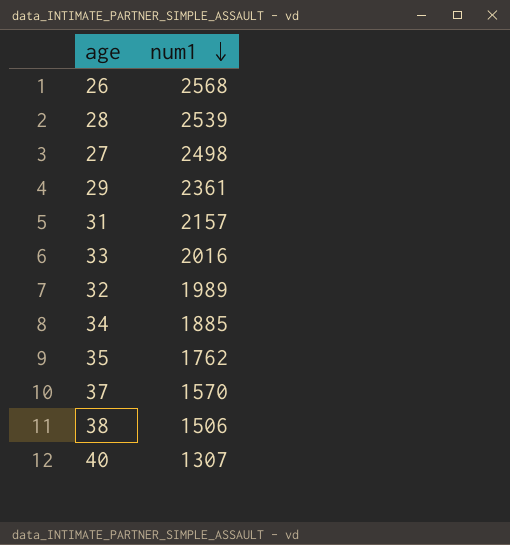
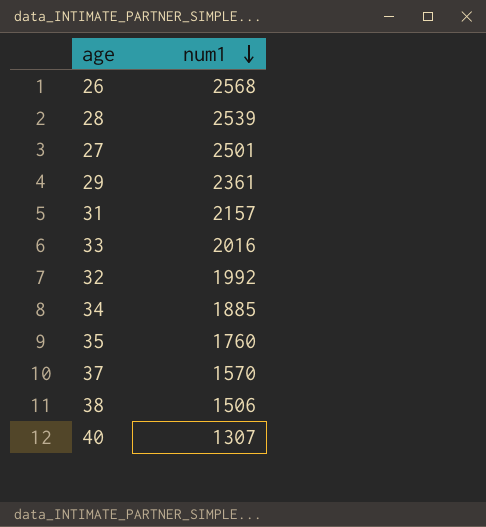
27 | num1: 2498 -> 2501
32 | num1: 1989 -> 1992
35 | num1: 1762 -> 1760

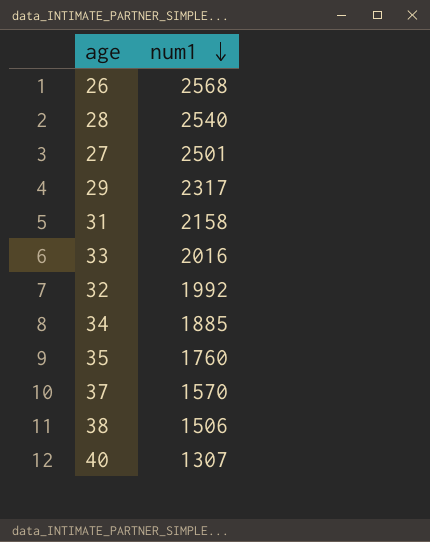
28 | num1: 2539 -> 2540
29 | num1: 2361 -> 2317
31 | num1: 2157 -> 2158

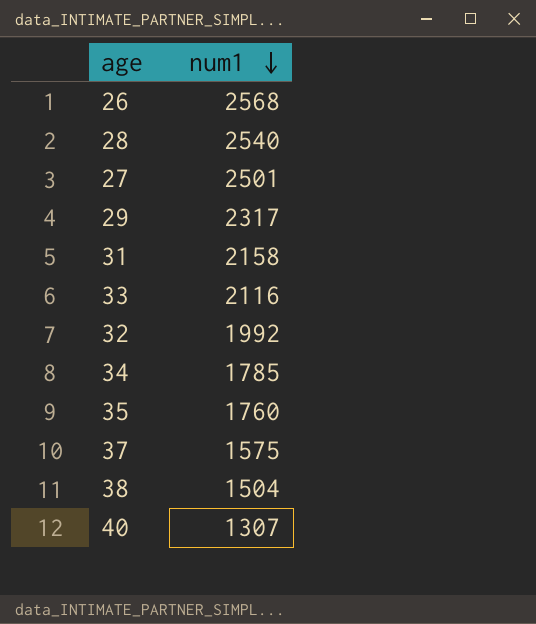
33 | num1: 2016 -> 2116
34 | num1: 1885 -> 1785
37 | num1: 1570 -> 1575
38 | num1: 1506 -> 1504

